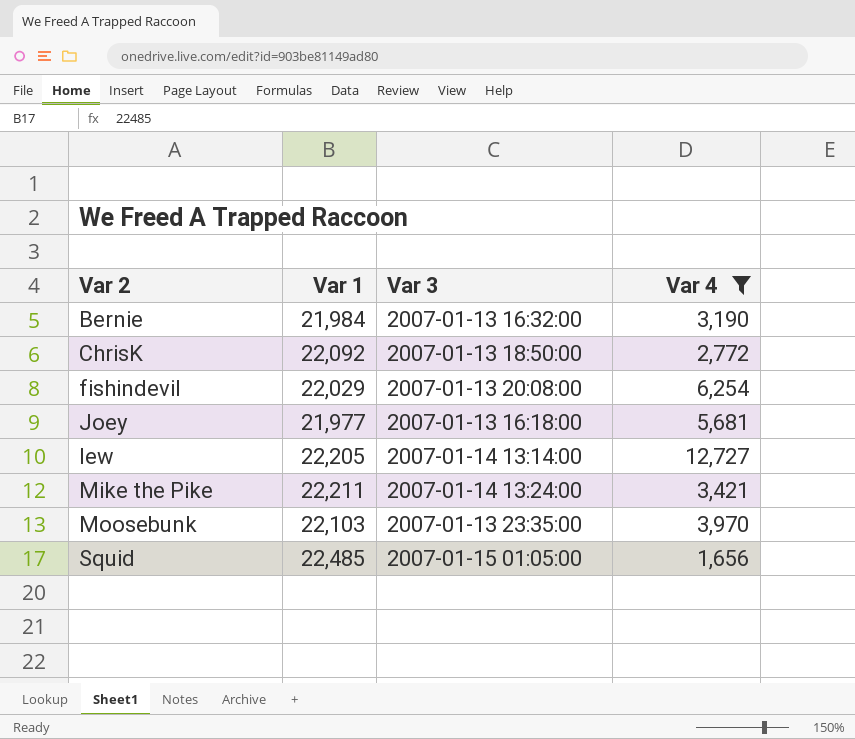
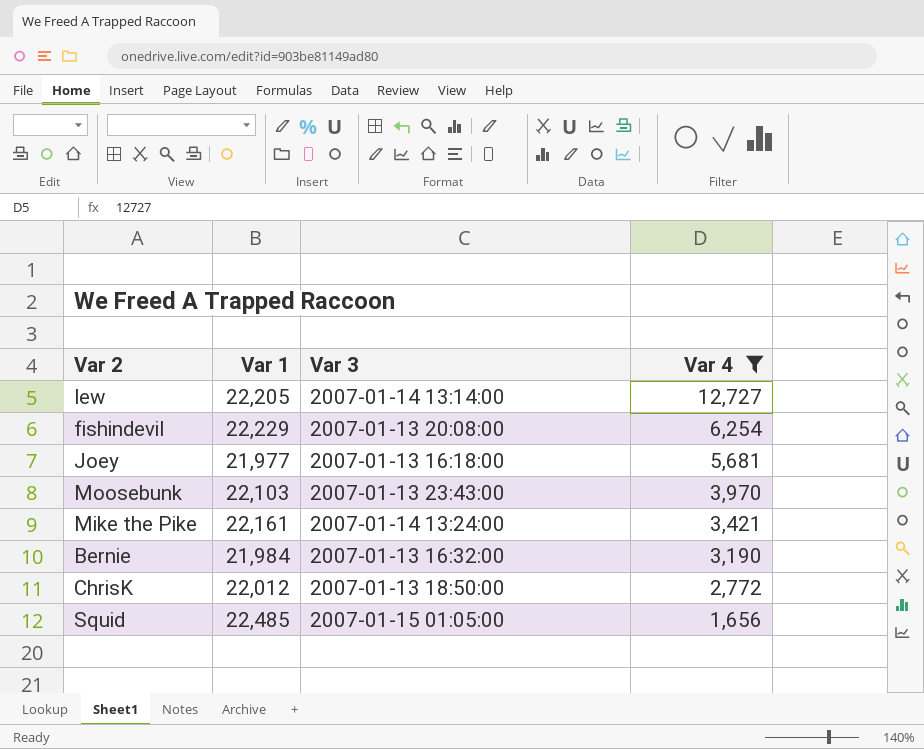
row order: Var 2 ascending -> Var 4 descending
fishindevil | Var 1: 22,029 -> 22,229
Moosebunk | Var 3: 2007-01-13 23:35:00 -> 2007-01-13 23:43:00
Mike the Pike | Var 1: 22,211 -> 22,161
ChrisK | Var 1: 22,092 -> 22,012

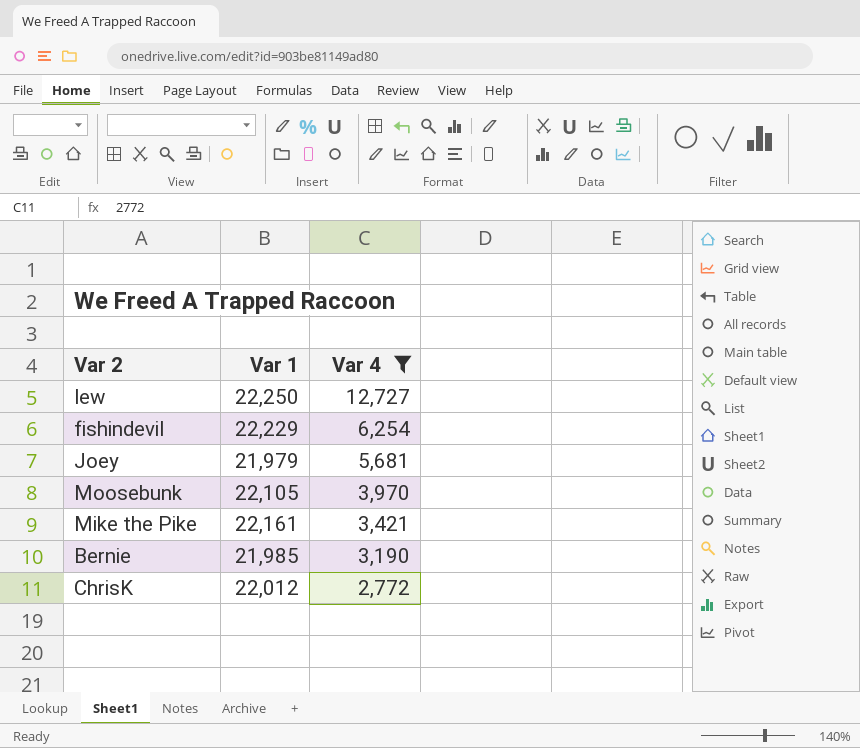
column Var 3 | position: 3 -> none
row Squid: 22,485 | 2007-01-15 01:05:00 | 1,656 -> none
lew | Var 1: 22,205 -> 22,250
Joey | Var 1: 21,977 -> 21,979
Moosebunk | Var 1: 22,103 -> 22,105
Bernie | Var 1: 21,984 -> 21,985

